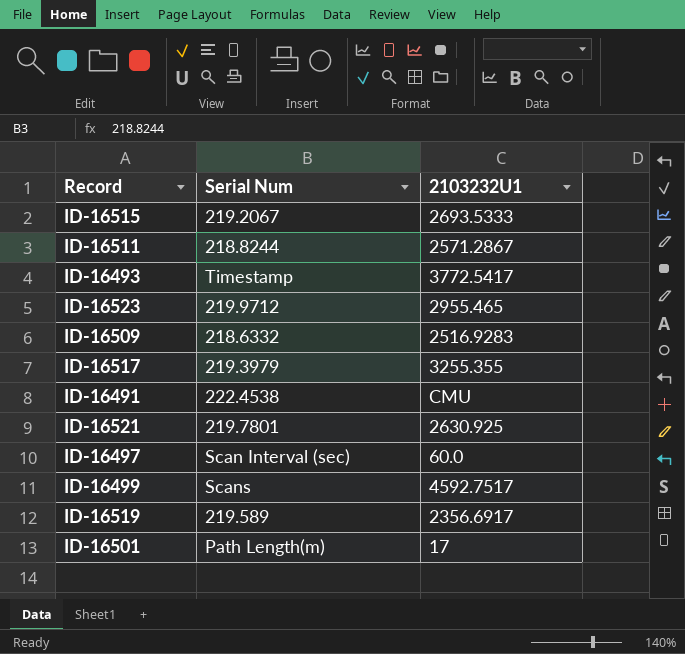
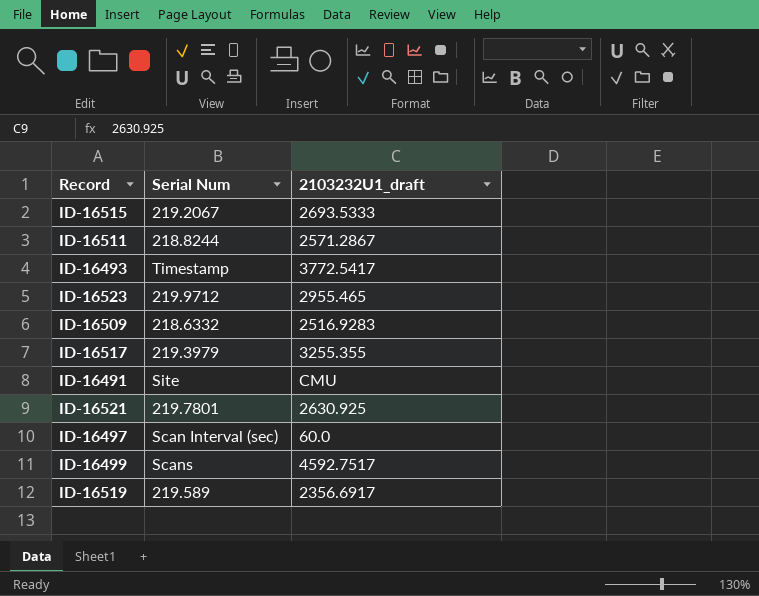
column name: 2103232U1 -> 2103232U1_draft
row ID-16501: Path Length(m) | 17 -> none
ID-16491 | Serial Num: 222.4538 -> Site

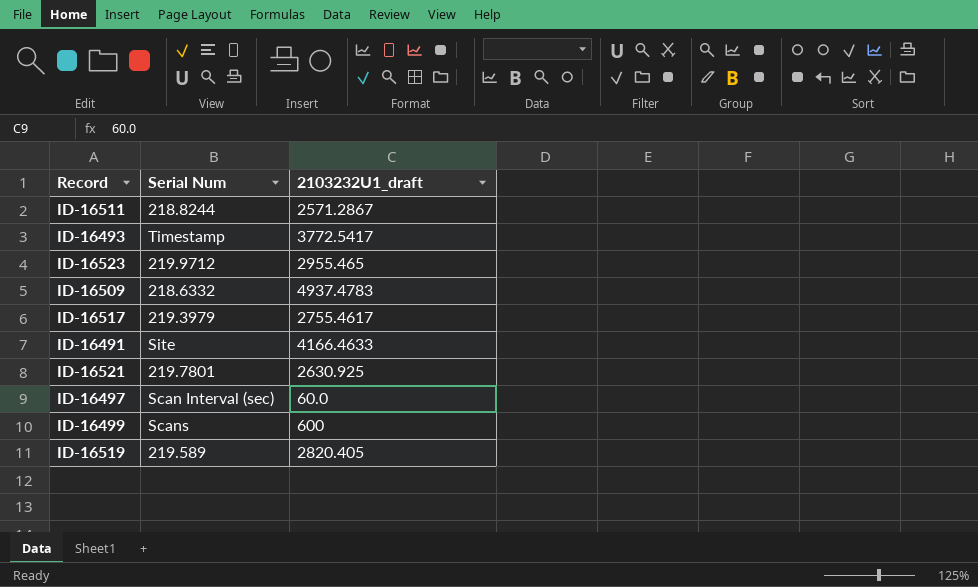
row ID-16515: 219.2067 | 2693.5333 -> none
ID-16509 | 2103232U1_draft: 2516.9283 -> 4937.4783
ID-16517 | 2103232U1_draft: 3255.355 -> 2755.4617
ID-16491 | 2103232U1_draft: CMU -> 4166.4633
ID-16499 | 2103232U1_draft: 4592.7517 -> 600
ID-16519 | 2103232U1_draft: 2356.6917 -> 2820.405

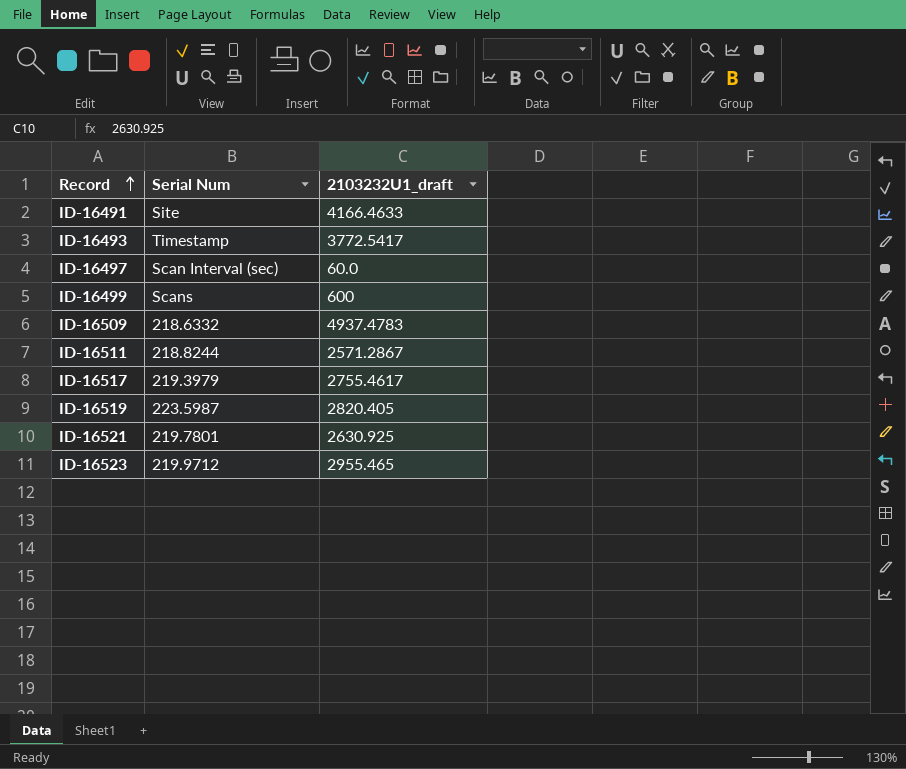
row order: none -> Record ascending
ID-16519 | Serial Num: 219.589 -> 223.5987

